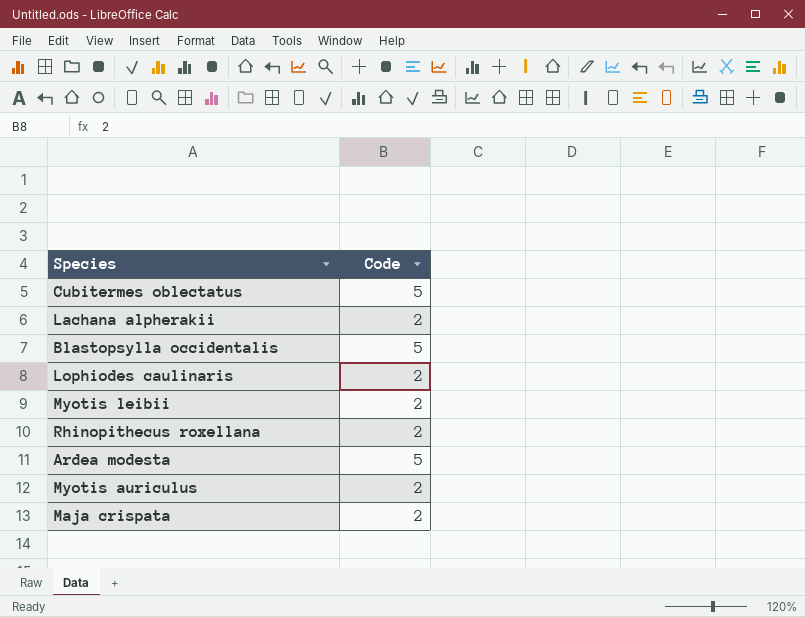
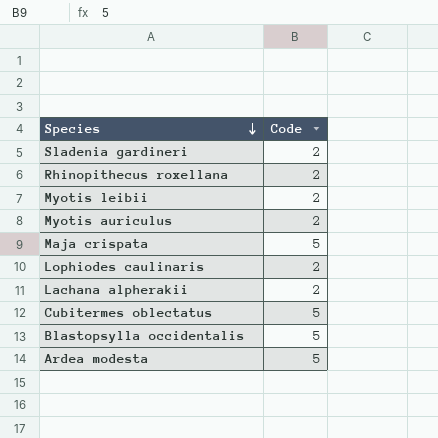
row order: none -> Species descending
row Sladenia gardineri: none -> 2
Maja crispata | Code: 2 -> 5

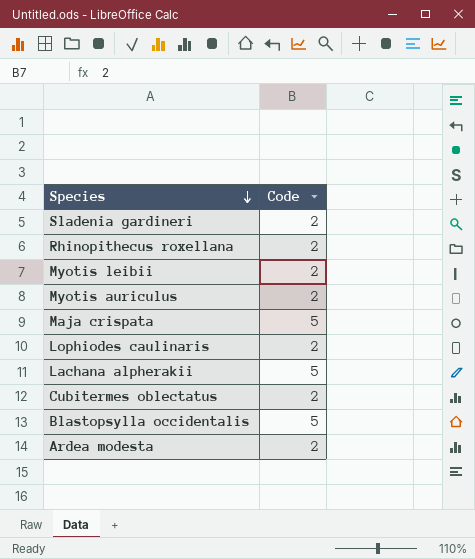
Lachana alpherakii | Code: 2 -> 5
Cubitermes oblectatus | Code: 5 -> 2
Ardea modesta | Code: 5 -> 2

